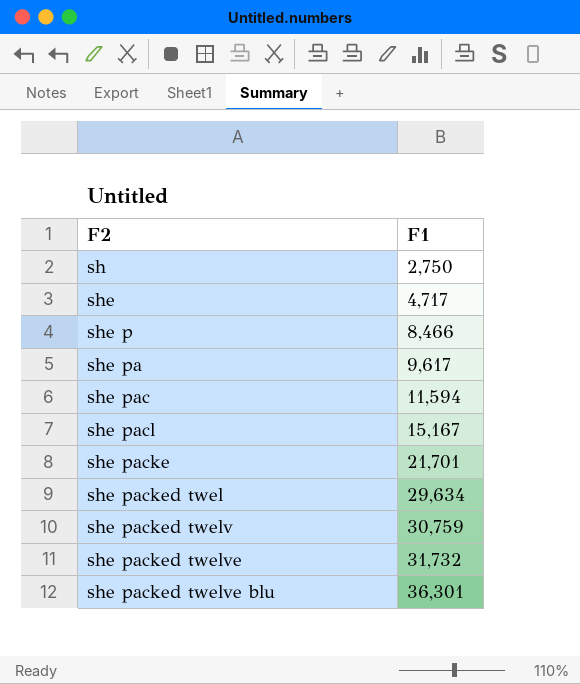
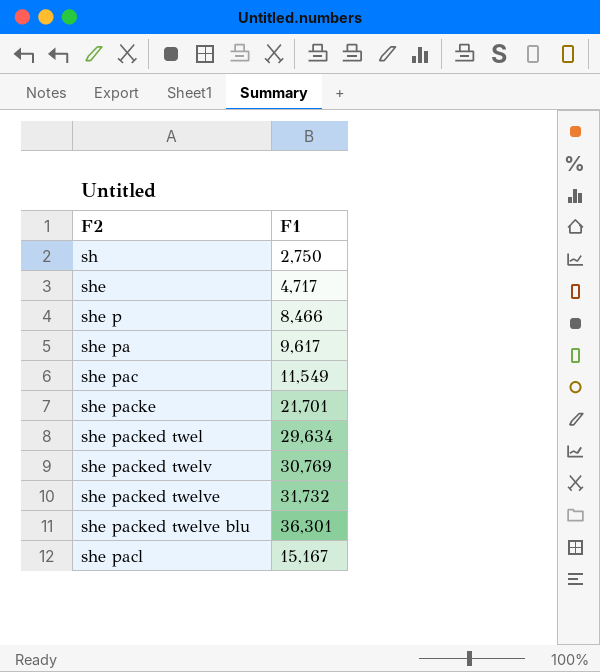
row order: F1 ascending -> F2 ascending
she pac | F1: 11,594 -> 11,549
she packed twelv | F1: 30,759 -> 30,769

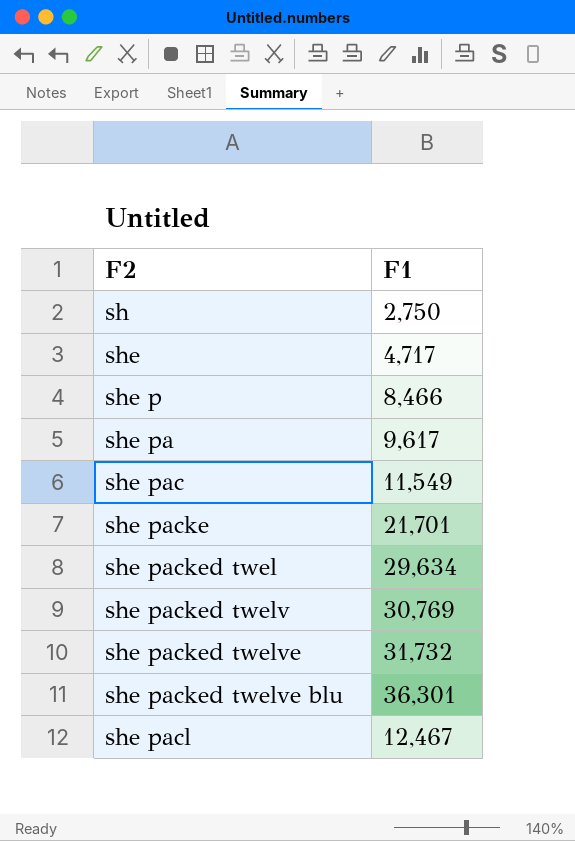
she pacl | F1: 15,167 -> 12,467

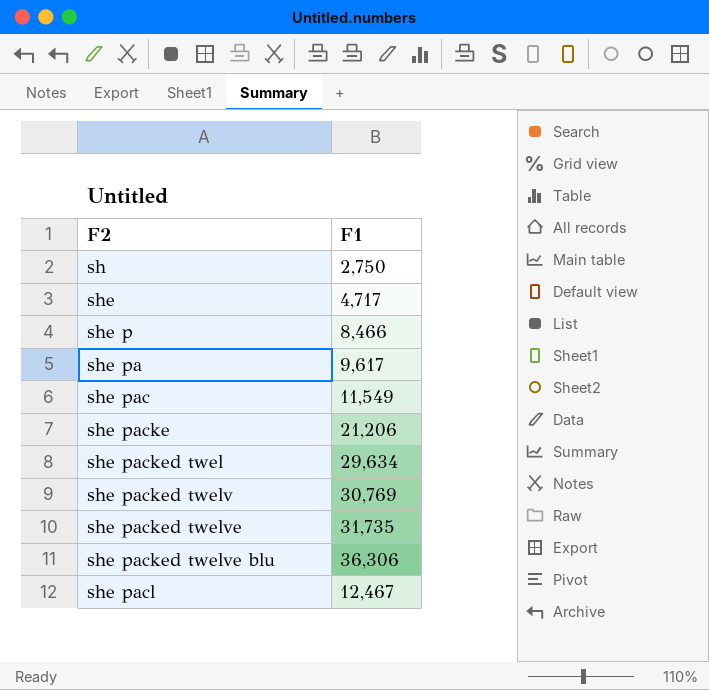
she packe | F1: 21,701 -> 21,206
she packed twelve | F1: 31,732 -> 31,735
she packed twelve blu | F1: 36,301 -> 36,306

